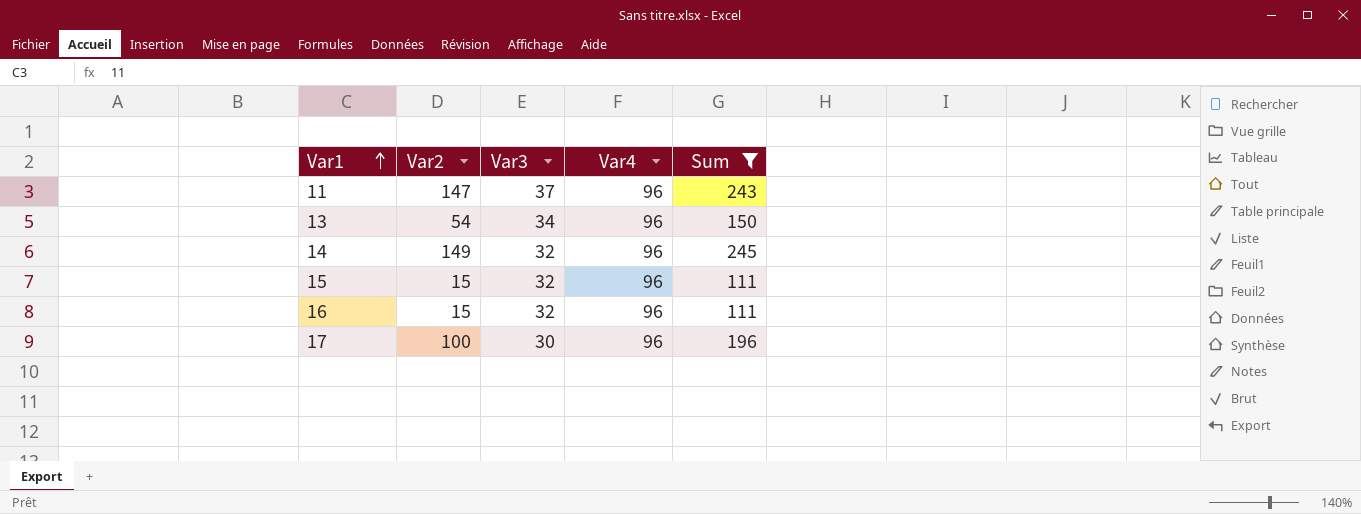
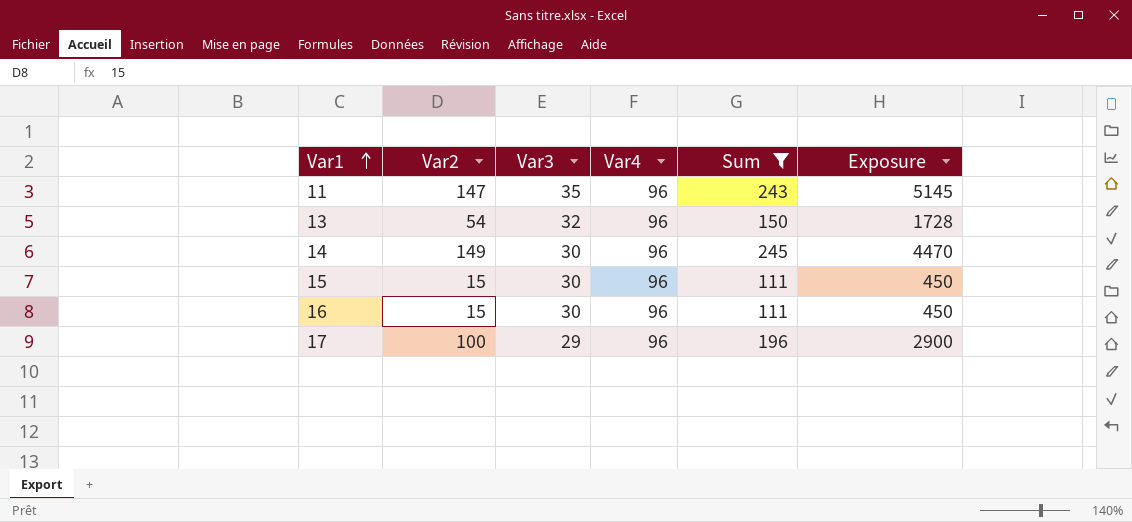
column Exposure | formula: none -> [Var2] * [Var3]
11 | Var3: 37 -> 35
13 | Var3: 34 -> 32
14 | Var3: 32 -> 30
15 | Var3: 32 -> 30
16 | Var3: 32 -> 30
17 | Var3: 30 -> 29

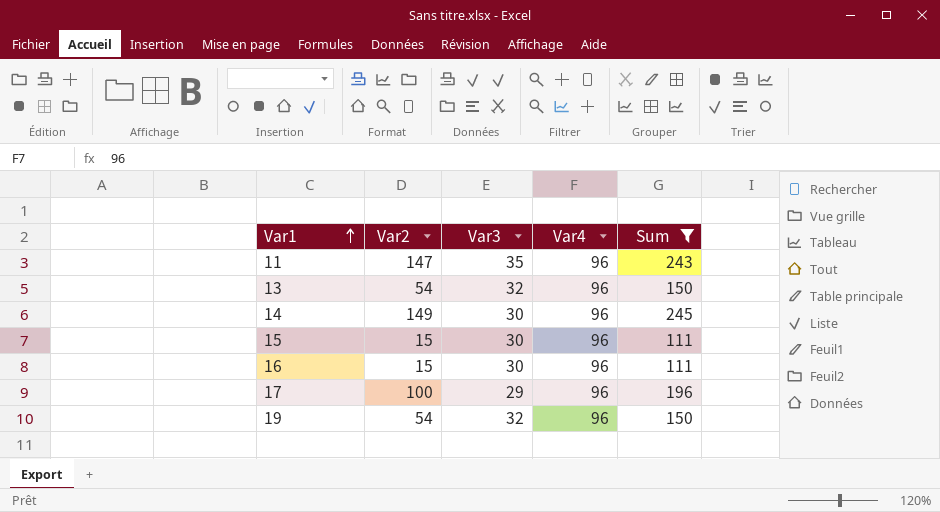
column Exposure | formula: [Var2] * [Var3] -> none
row 19: none -> 54 | 32 | 96 | 150

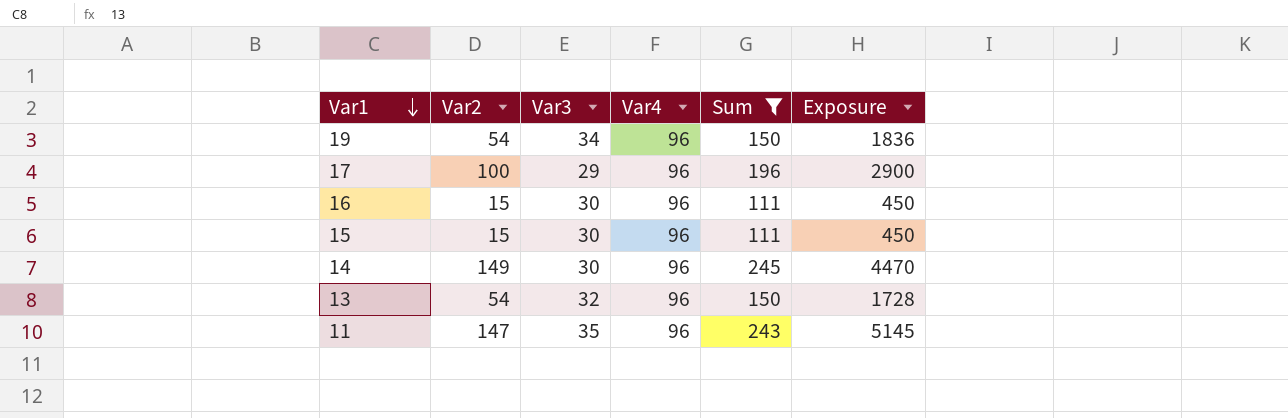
row order: Var1 ascending -> Var1 descending
column Exposure | formula: none -> [Var2] * [Var3]
19 | Var3: 32 -> 34

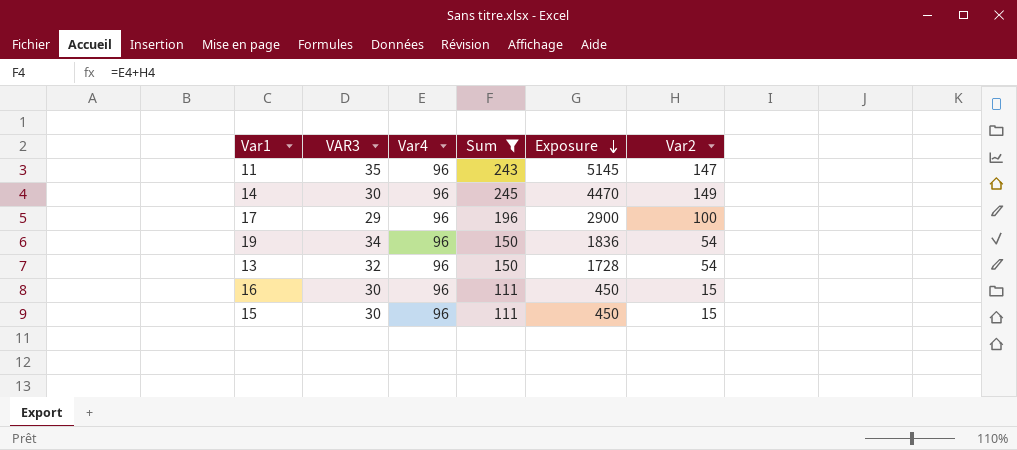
row order: Var1 descending -> Exposure descending
column name: Var3 -> VAR3
column Var2 | position: 2 -> 6

